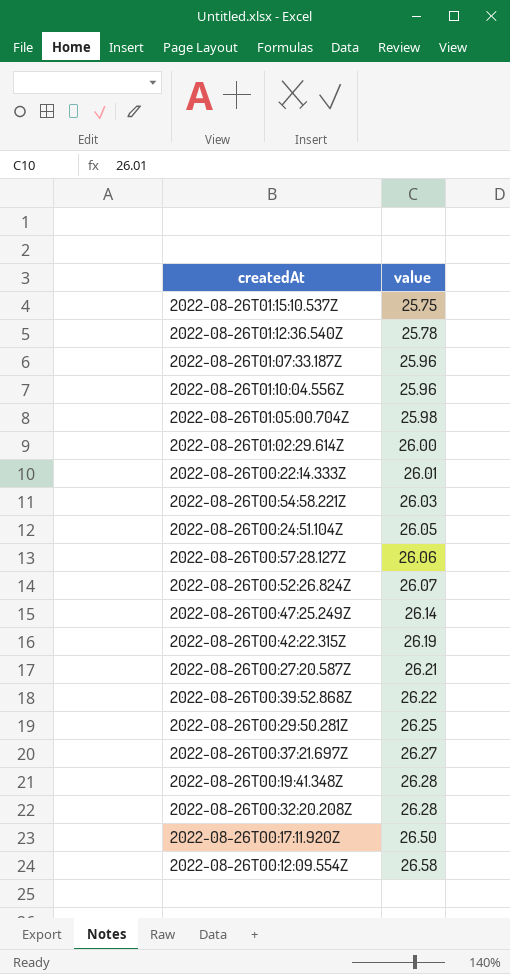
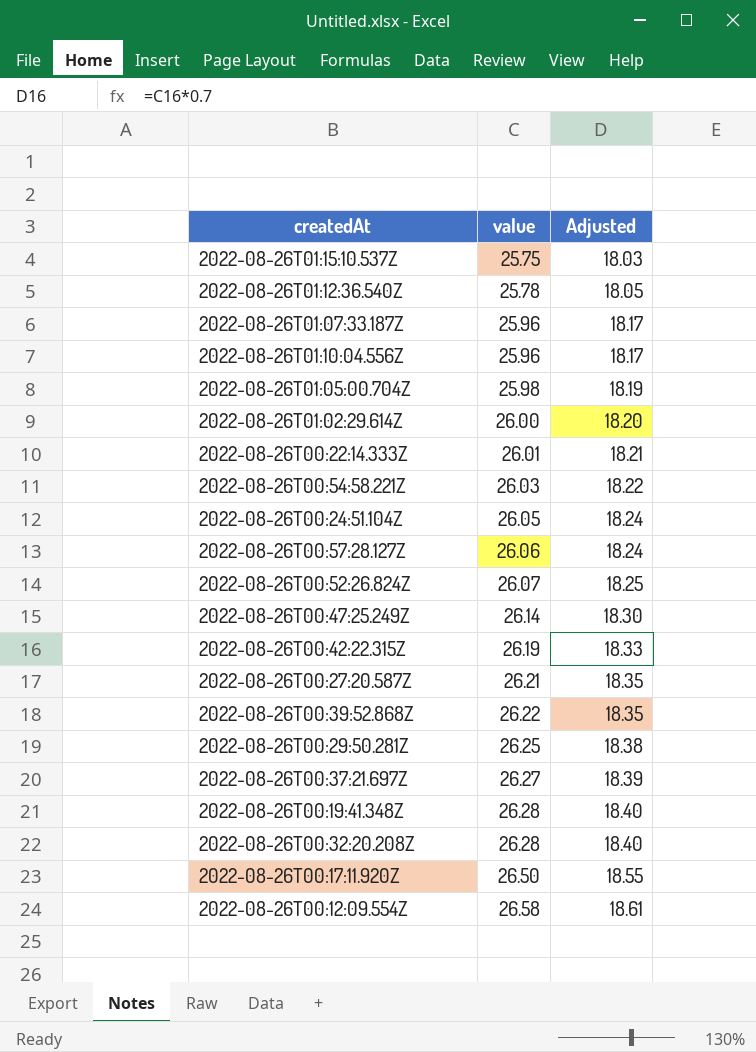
column Adjusted | formula: none -> [value] * 0.7

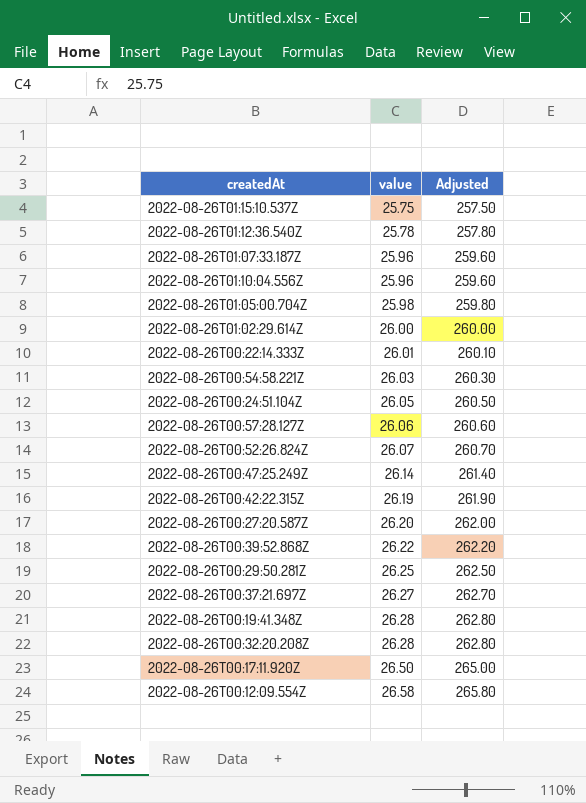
column Adjusted | formula: [value] * 0.7 -> [value] * 10
2022-08-26T00:27:20.587Z | value: 26.21 -> 26.20

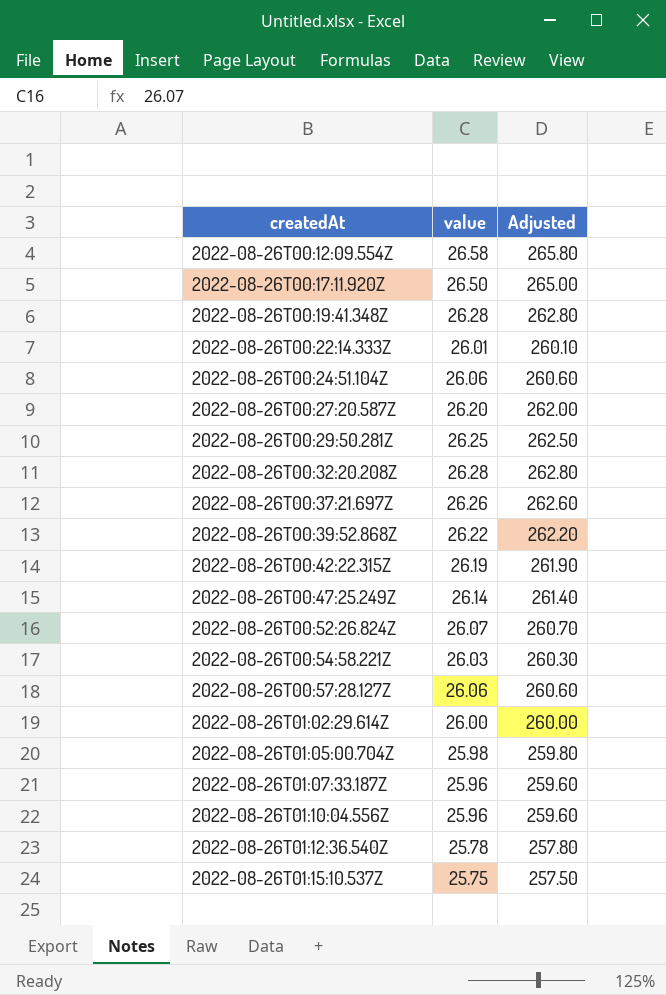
row order: value ascending -> createdAt ascending
2022-08-26T00:24:51.104Z | value: 26.05 -> 26.06
2022-08-26T00:24:51.104Z | Adjusted: 260.50 -> 260.60
2022-08-26T00:37:21.697Z | value: 26.27 -> 26.26
2022-08-26T00:37:21.697Z | Adjusted: 262.70 -> 262.60

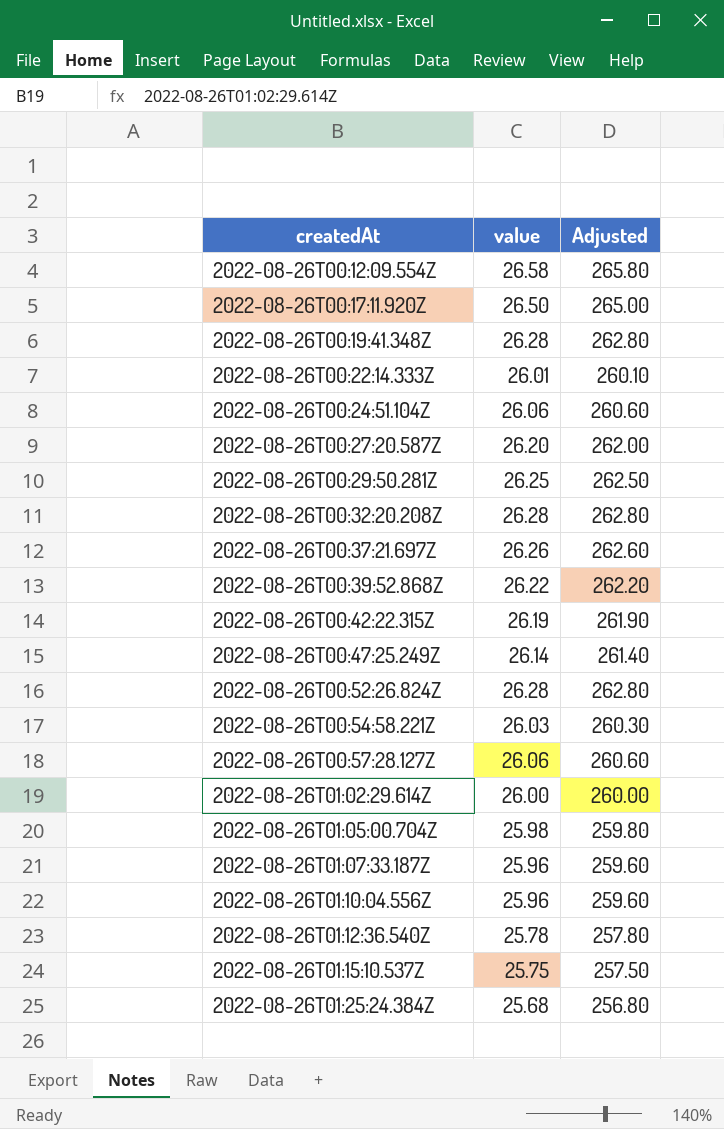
2022-08-26T00:52:26.824Z | value: 26.07 -> 26.28
2022-08-26T00:52:26.824Z | Adjusted: 260.70 -> 262.80
row 2022-08-26T01:25:24.384Z: none -> 25.68 | 256.80

